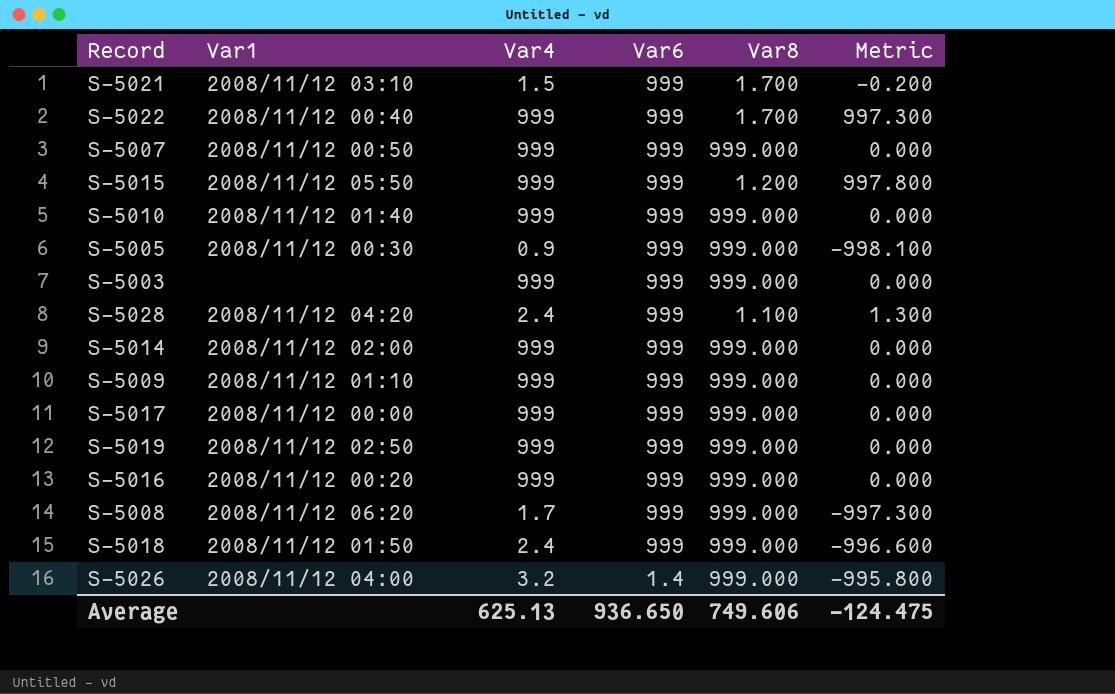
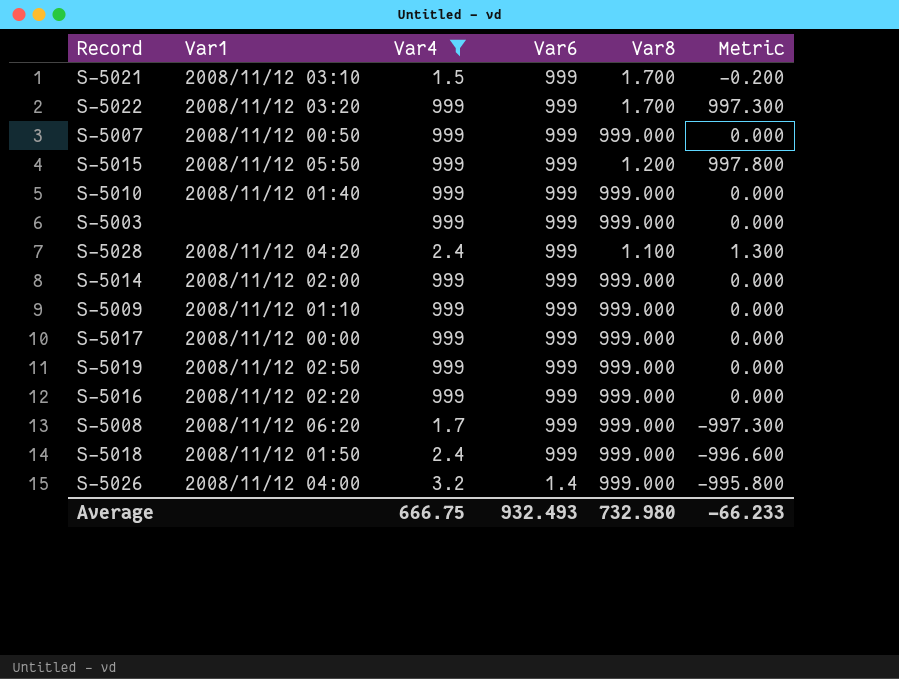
filter: none -> Var4 != 0.9
S-5022 | Var1: 2008/11/12 00:40 -> 2008/11/12 03:20
S-5016 | Var1: 2008/11/12 00:20 -> 2008/11/12 02:20
Average | Var4: 625.13 -> 666.75
Average | Var6: 936.650 -> 932.493
Average | Var8: 749.606 -> 732.980
Average | Metric: -124.475 -> -66.233

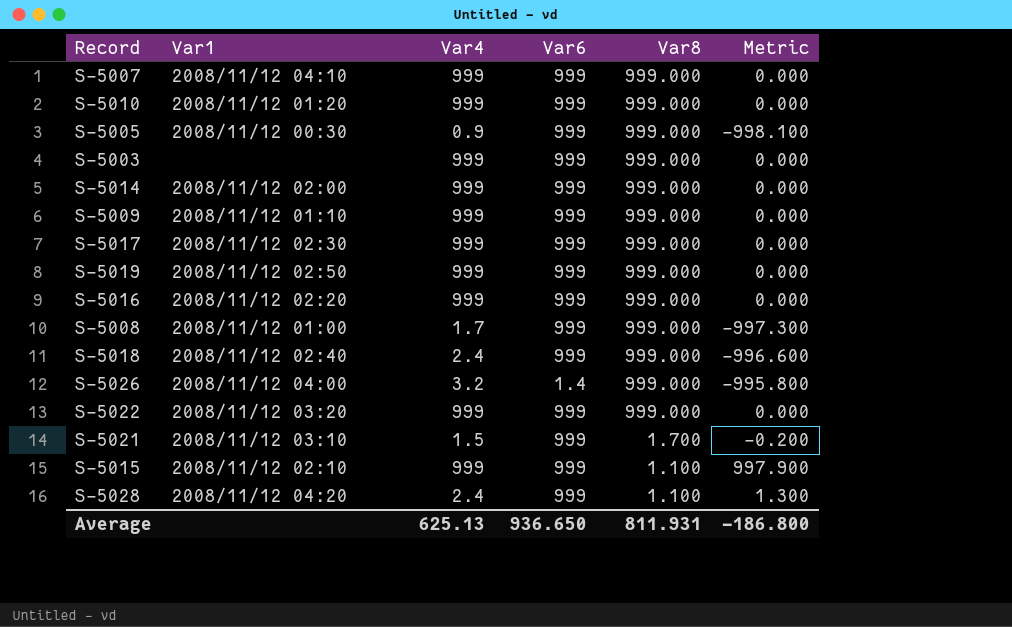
filter: Var4 != 0.9 -> none
row order: Var6 descending -> Var8 descending
S-5007 | Var1: 2008/11/12 00:50 -> 2008/11/12 04:10
S-5010 | Var1: 2008/11/12 01:40 -> 2008/11/12 01:20
S-5017 | Var1: 2008/11/12 00:00 -> 2008/11/12 02:30
S-5008 | Var1: 2008/11/12 06:20 -> 2008/11/12 01:00
S-5018 | Var1: 2008/11/12 01:50 -> 2008/11/12 02:40
S-5022 | Var8: 1.700 -> 999.000
S-5022 | Metric: 997.300 -> 0.000
S-5015 | Var1: 2008/11/12 05:50 -> 2008/11/12 02:10
S-5015 | Var8: 1.200 -> 1.100
S-5015 | Metric: 997.800 -> 997.900
Average | Var4: 666.75 -> 625.13
Average | Var6: 932.493 -> 936.650
Average | Var8: 732.980 -> 811.931
Average | Metric: -66.233 -> -186.800

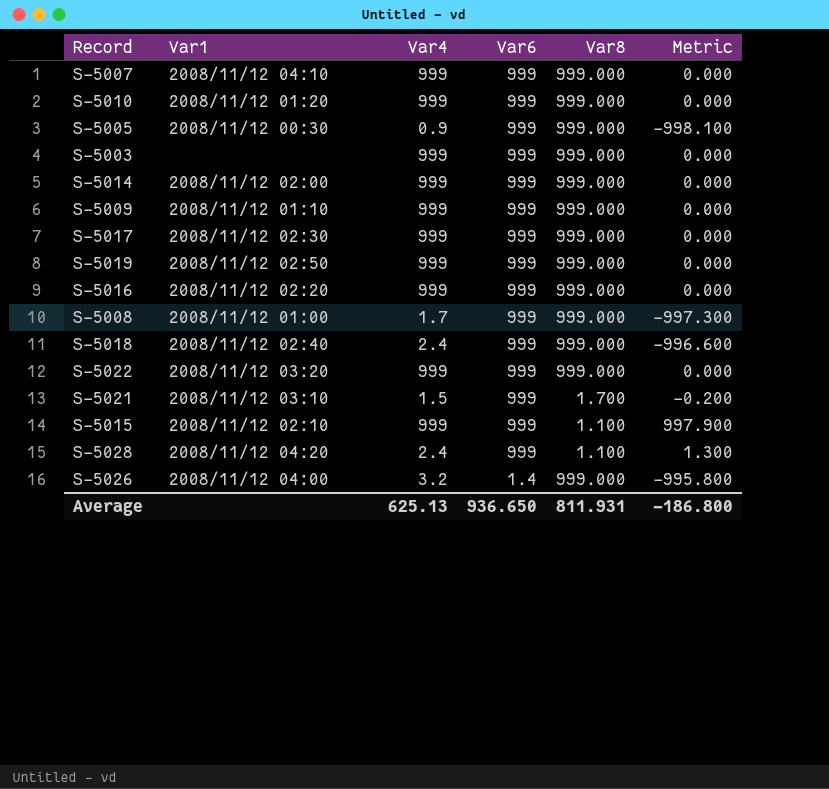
row order: Var8 descending -> Var6 descending

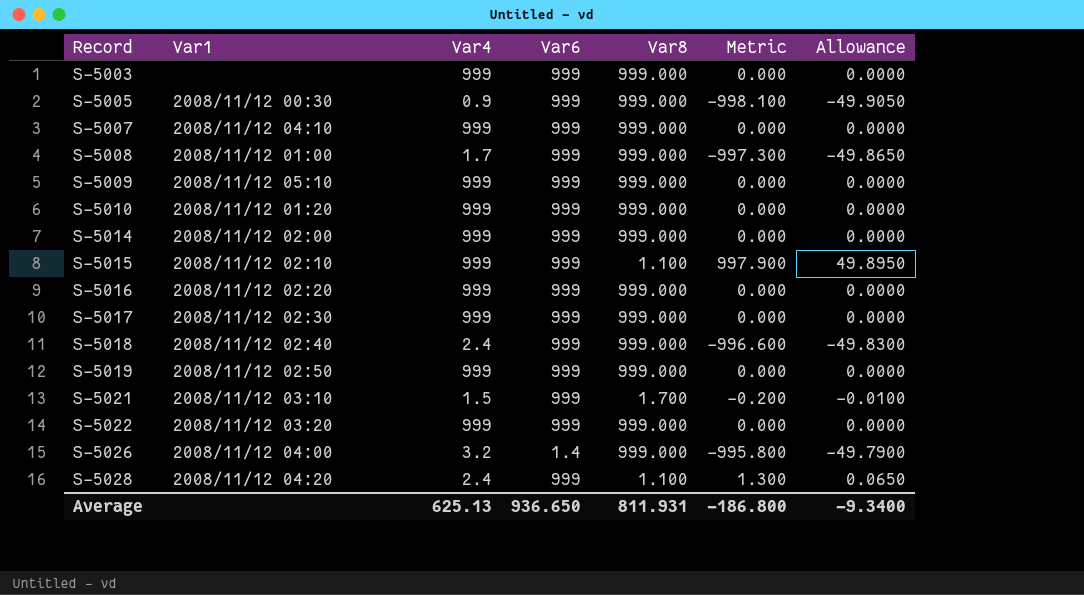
row order: Var6 descending -> Record ascending
column Allowance | formula: none -> [Metric] * 0.05
S-5009 | Var1: 2008/11/12 01:10 -> 2008/11/12 05:10

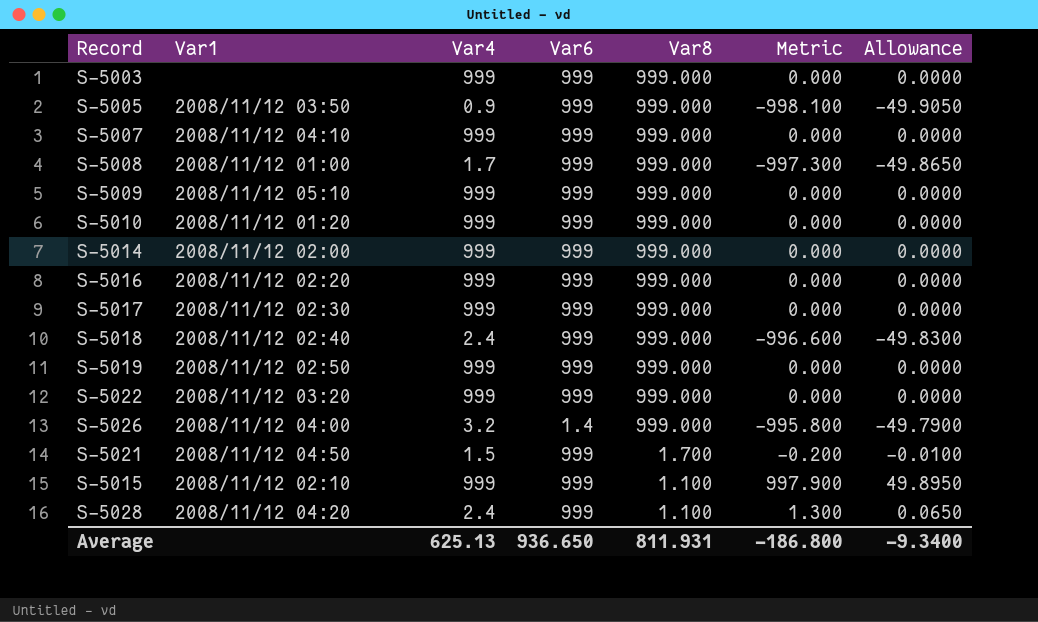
row order: Record ascending -> Var8 descending
S-5005 | Var1: 2008/11/12 00:30 -> 2008/11/12 03:50
S-5021 | Var1: 2008/11/12 03:10 -> 2008/11/12 04:50

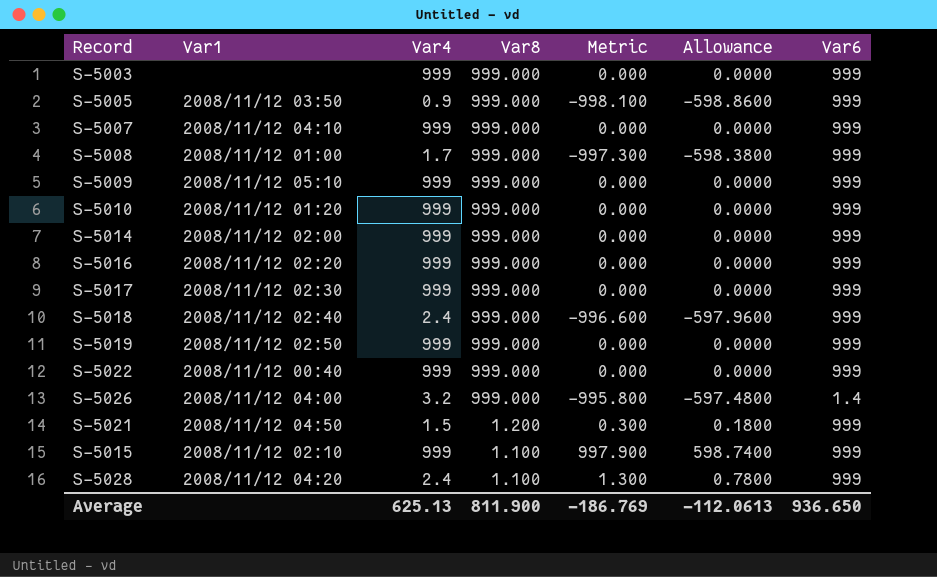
column Allowance | formula: [Metric] * 0.05 -> [Metric] * 0.6
column Var6 | position: 4 -> 7
S-5022 | Var1: 2008/11/12 03:20 -> 2008/11/12 00:40
S-5021 | Var8: 1.700 -> 1.200
S-5021 | Metric: -0.200 -> 0.300
Average | Var8: 811.931 -> 811.900
Average | Metric: -186.800 -> -186.769
Average | Allowance: -9.3400 -> -112.0613

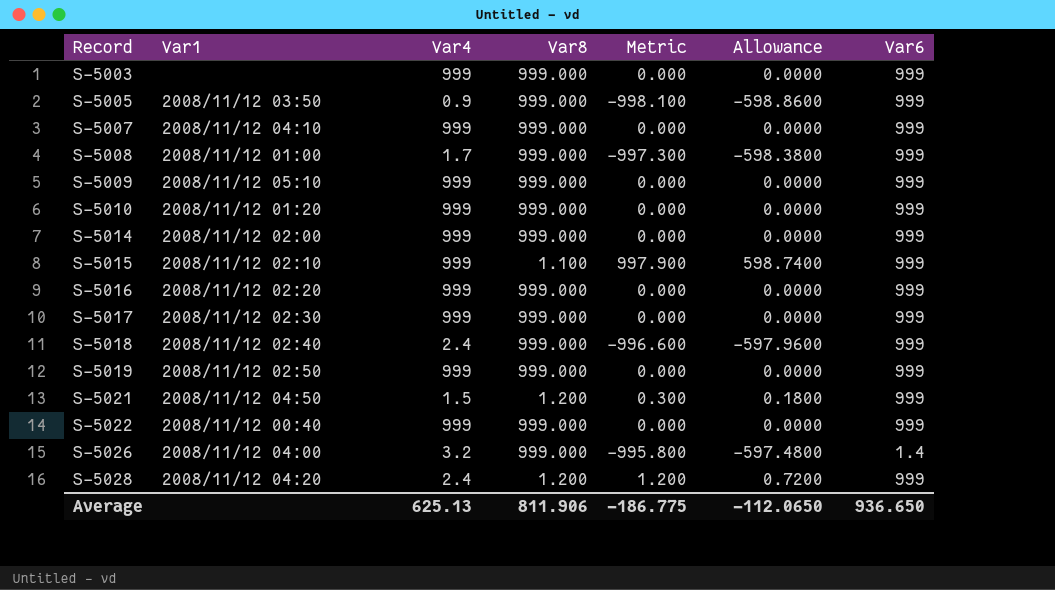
row order: Var8 descending -> Record ascending
S-5028 | Var8: 1.100 -> 1.200
S-5028 | Metric: 1.300 -> 1.200
S-5028 | Allowance: 0.7800 -> 0.7200
Average | Var8: 811.900 -> 811.906
Average | Metric: -186.769 -> -186.775
Average | Allowance: -112.0613 -> -112.0650

